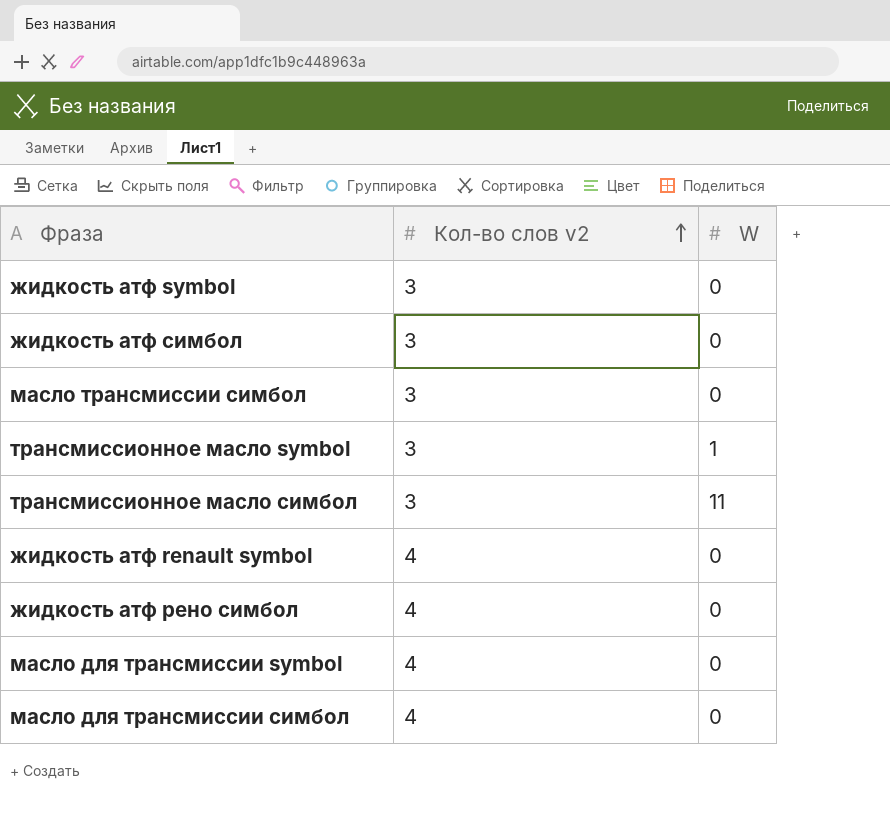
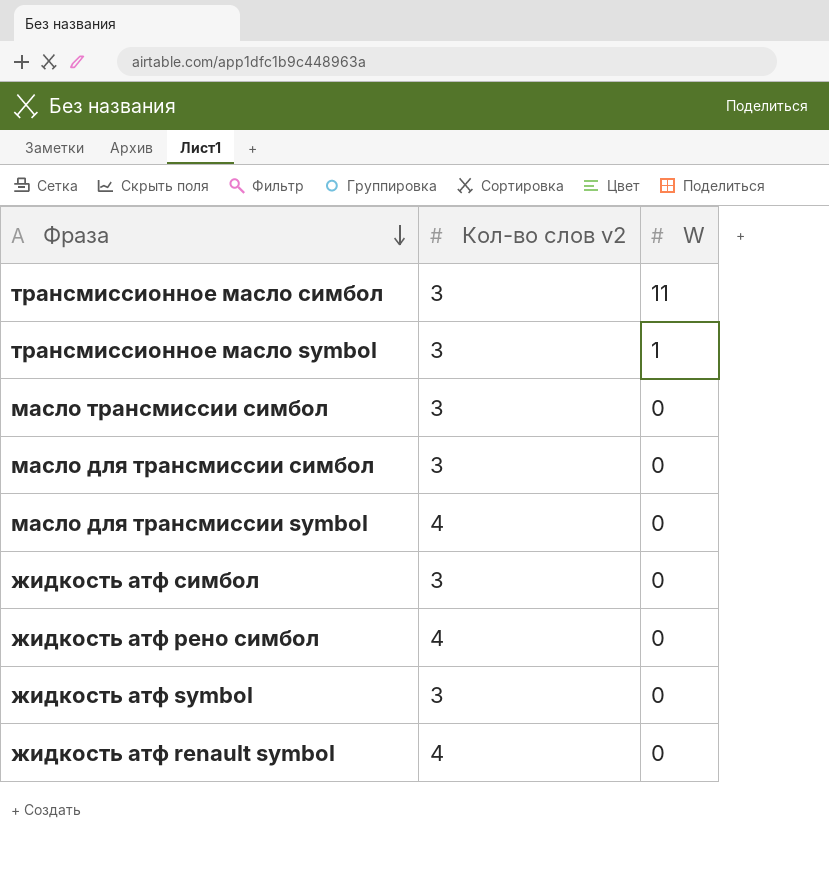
row order: Кол-во слов v2 ascending -> Фраза descending
масло для трансмиссии симбол | Кол-во слов v2: 4 -> 3

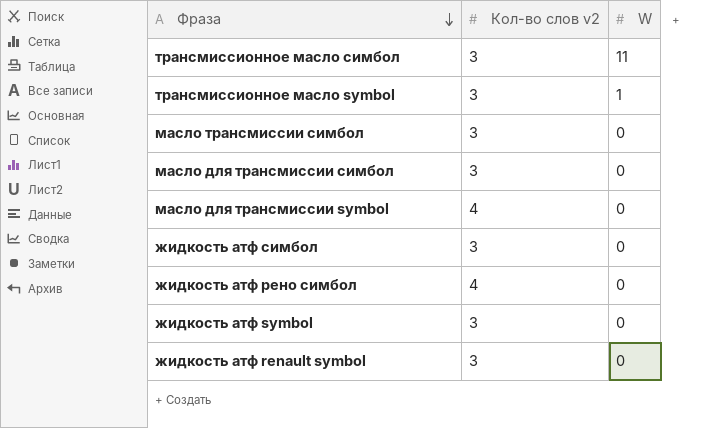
жидкость атф renault symbol | Кол-во слов v2: 4 -> 3

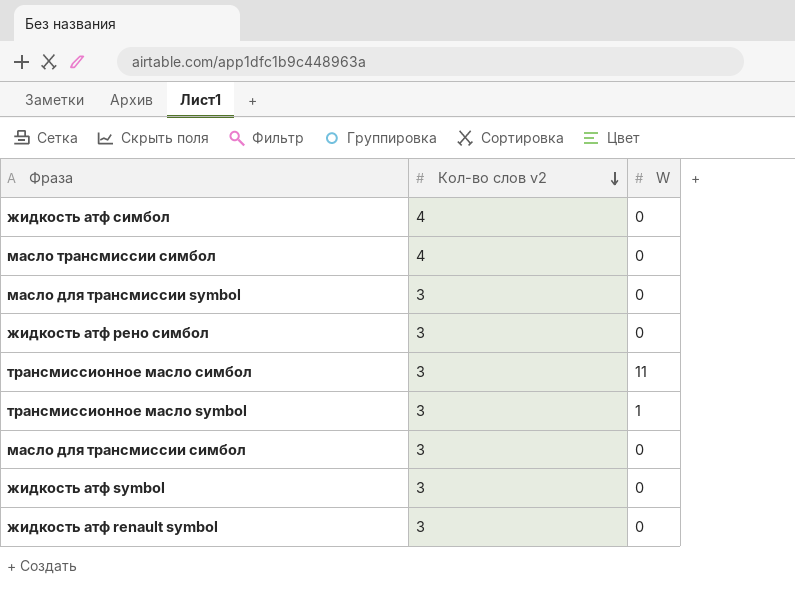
row order: Фраза descending -> Кол-во слов v2 descending
жидкость атф симбол | Кол-во слов v2: 3 -> 4
масло трансмиссии симбол | Кол-во слов v2: 3 -> 4
масло для трансмиссии symbol | Кол-во слов v2: 4 -> 3
жидкость атф рено симбол | Кол-во слов v2: 4 -> 3

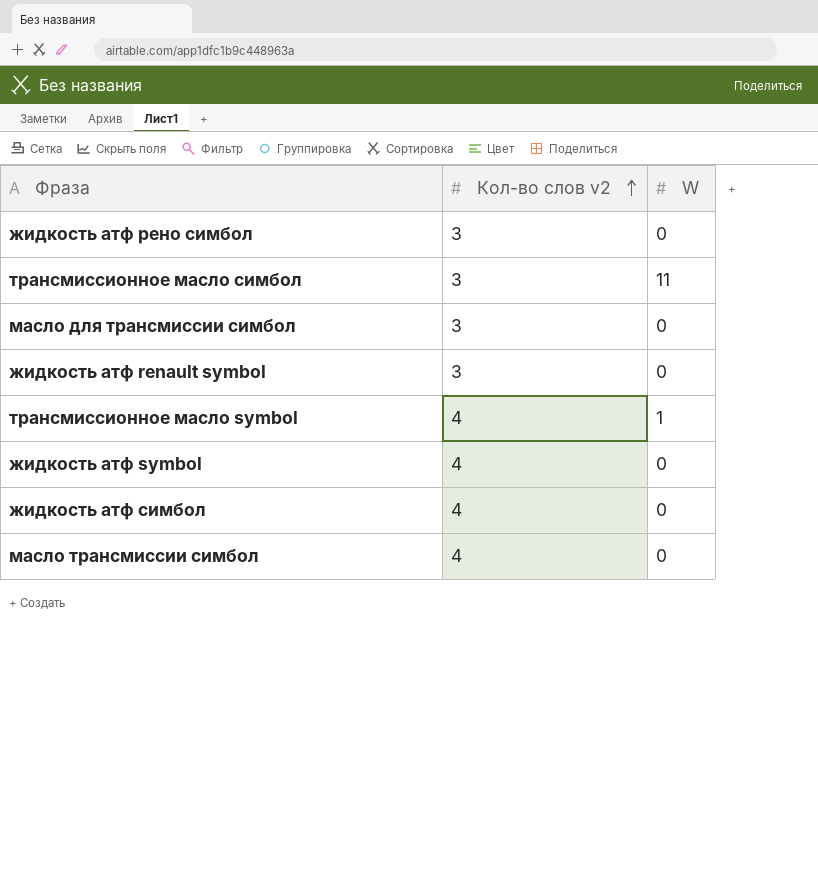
row order: Кол-во слов v2 descending -> Кол-во слов v2 ascending
row масло для трансмиссии symbol: 3 | 0 -> none
трансмиссионное масло symbol | Кол-во слов v2: 3 -> 4
жидкость атф symbol | Кол-во слов v2: 3 -> 4

